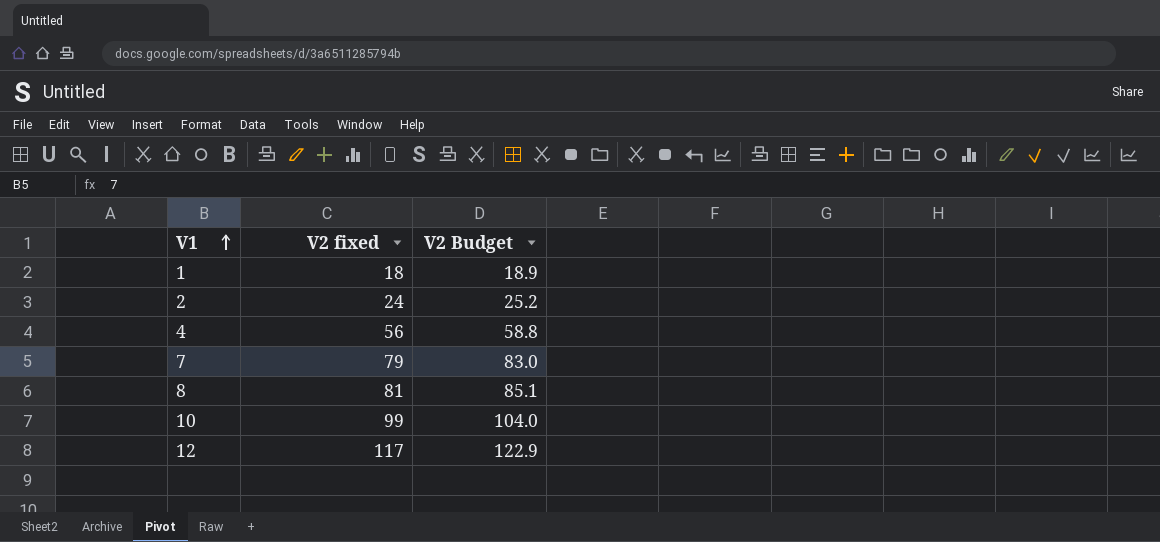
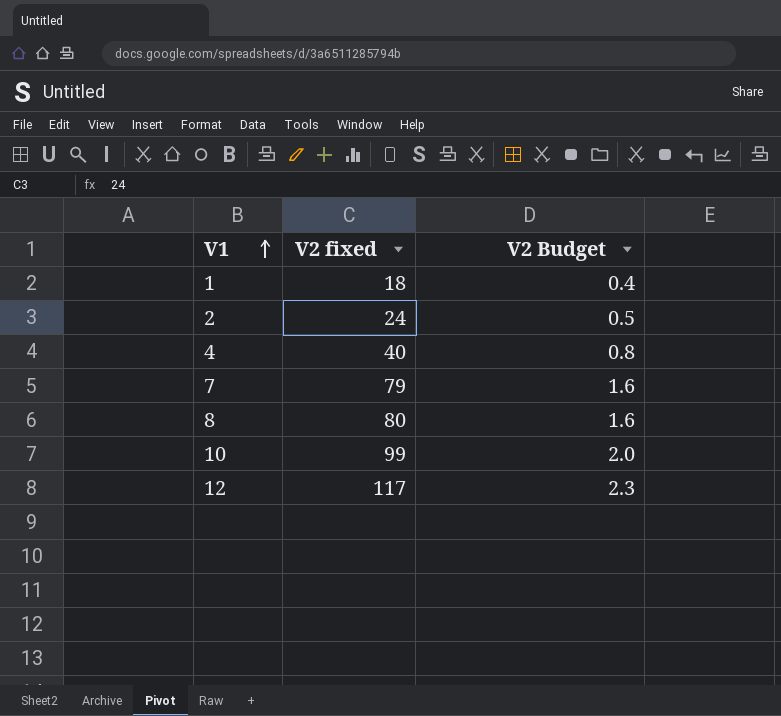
column V2 Budget | formula: [V2 fixed] * 1.05 -> [V2 fixed] * 0.02
4 | V2 fixed: 56 -> 40
8 | V2 fixed: 81 -> 80

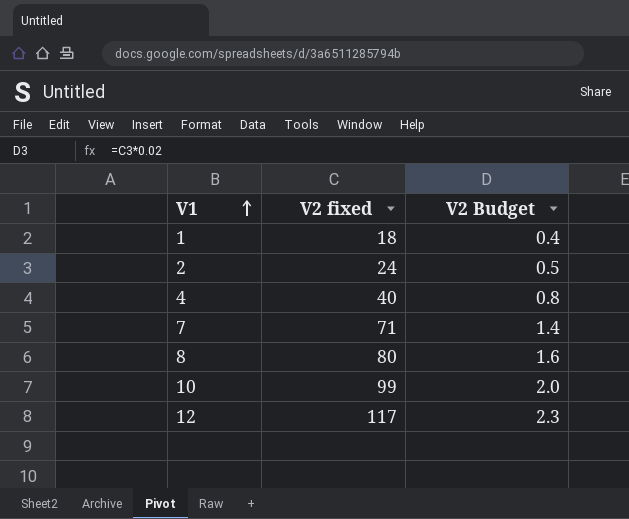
7 | V2 fixed: 79 -> 71
7 | V2 Budget: 1.6 -> 1.4

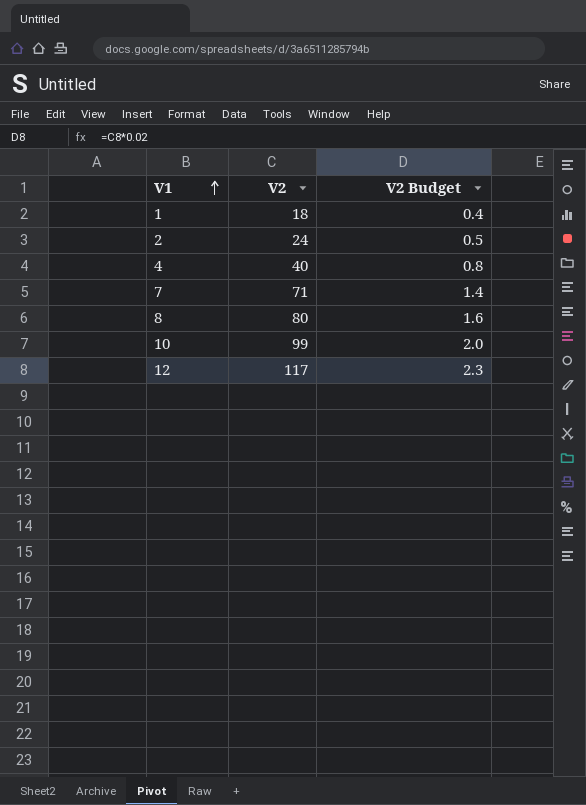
column name: V2 fixed -> V2

